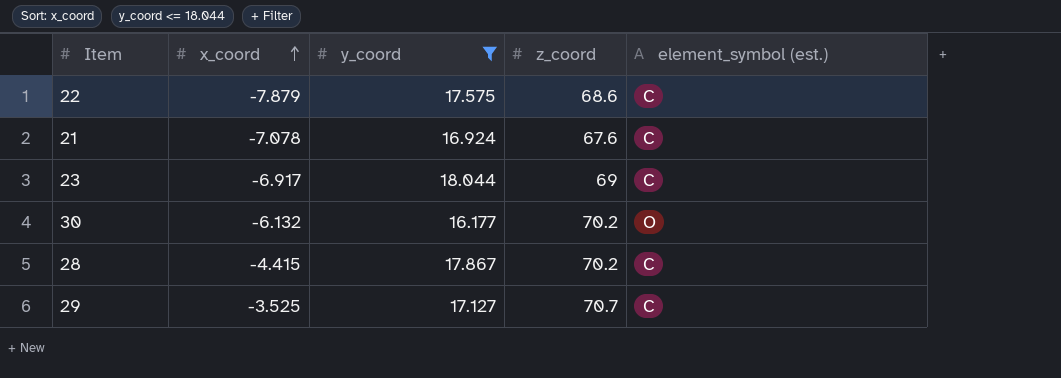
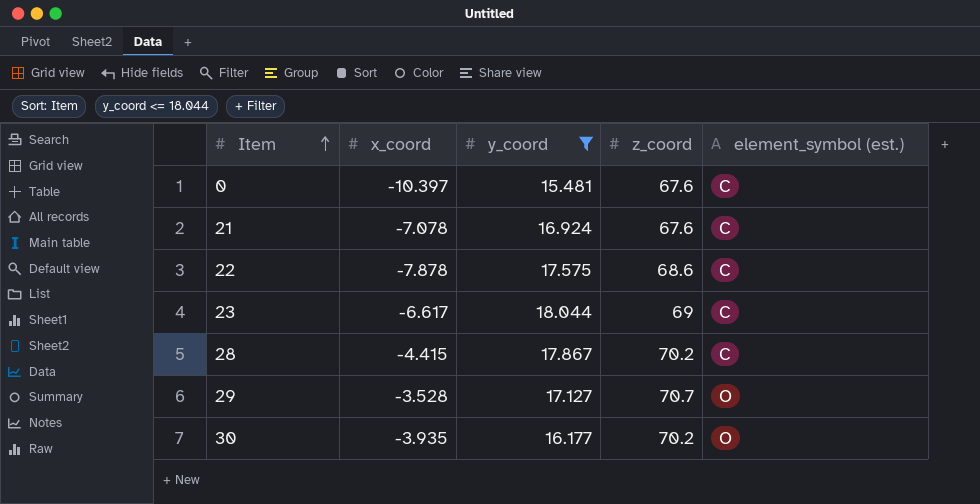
row order: x_coord ascending -> Item ascending
row 0: none -> -10.397 | 15.481 | 67.6 | C
22 | x_coord: -7.879 -> -7.878
23 | x_coord: -6.917 -> -6.617
29 | x_coord: -3.525 -> -3.528
29 | element_symbol (est.): C -> O
30 | x_coord: -6.132 -> -3.935

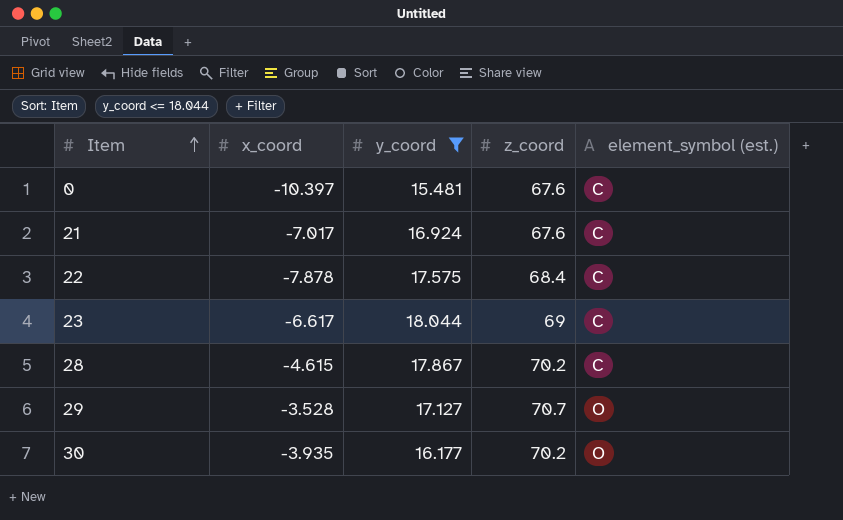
21 | x_coord: -7.078 -> -7.017
22 | z_coord: 68.6 -> 68.4
28 | x_coord: -4.415 -> -4.615

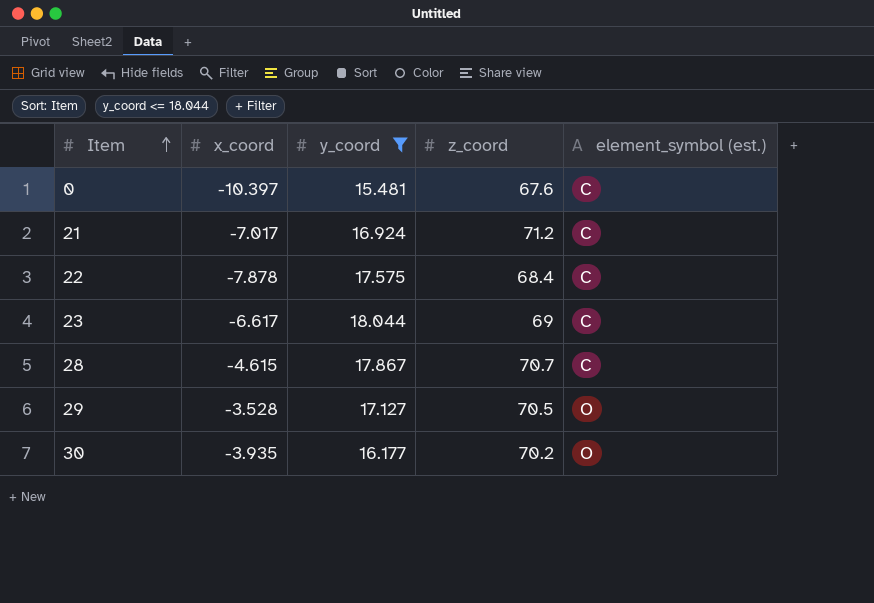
21 | z_coord: 67.6 -> 71.2
28 | z_coord: 70.2 -> 70.7
29 | z_coord: 70.7 -> 70.5

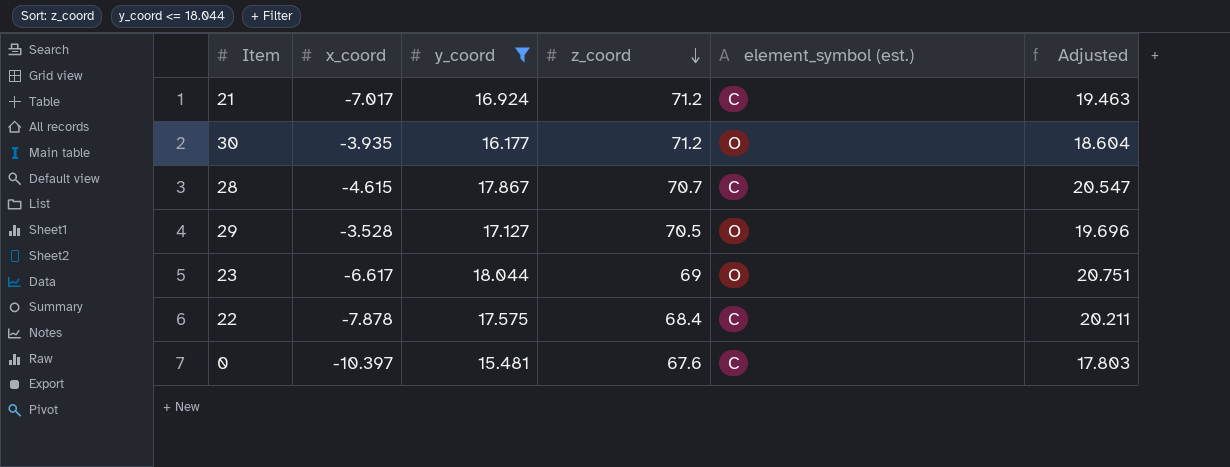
row order: Item ascending -> z_coord descending
column Adjusted | formula: none -> [y_coord] * 1.15
30 | z_coord: 70.2 -> 71.2
23 | element_symbol (est.): C -> O

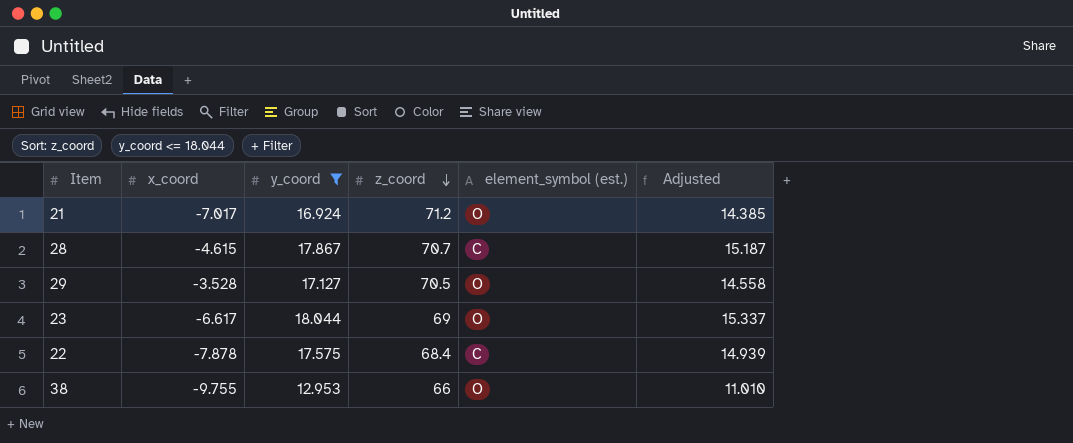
column Adjusted | formula: [y_coord] * 1.15 -> [y_coord] * 0.85
row 30: -3.935 | 16.177 | 71.2 | O | 18.604 -> none
row 0: -10.397 | 15.481 | 67.6 | C | 17.803 -> none
21 | element_symbol (est.): C -> O
row 38: none -> -9.755 | 12.953 | 66 | O | 11.010

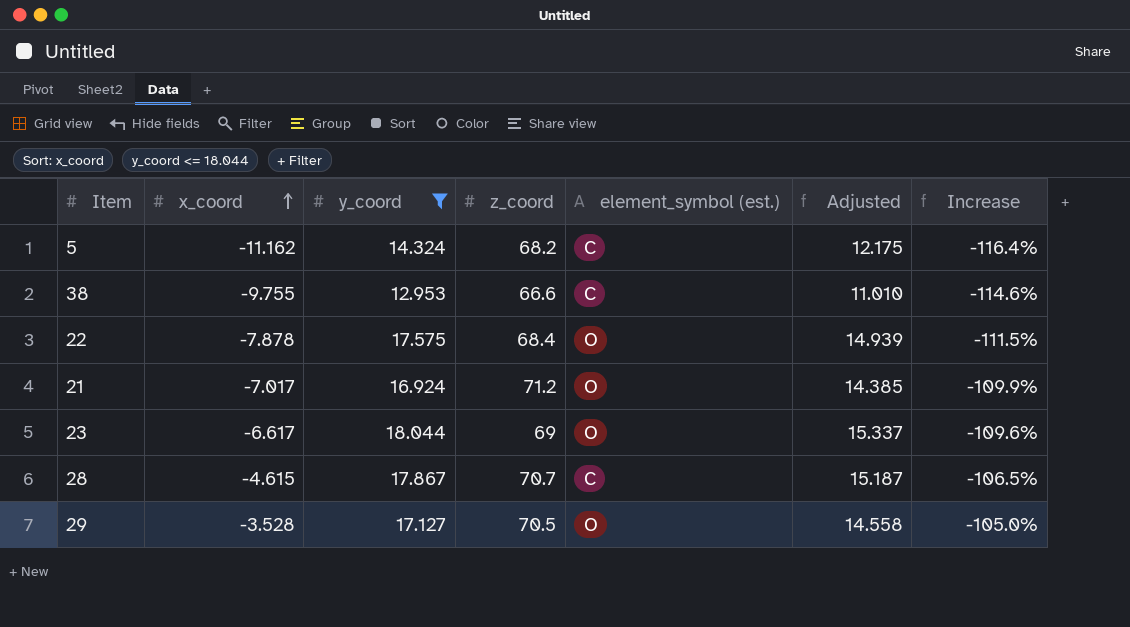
row order: z_coord descending -> x_coord ascending
column Increase | formula: none -> ([x_coord] - [z_coord]) / [z_coord]
row 5: none -> -11.162 | 14.324 | 68.2 | C | 12.175 | -116.4%
38 | z_coord: 66 -> 66.6
38 | element_symbol (est.): O -> C
22 | element_symbol (est.): C -> O

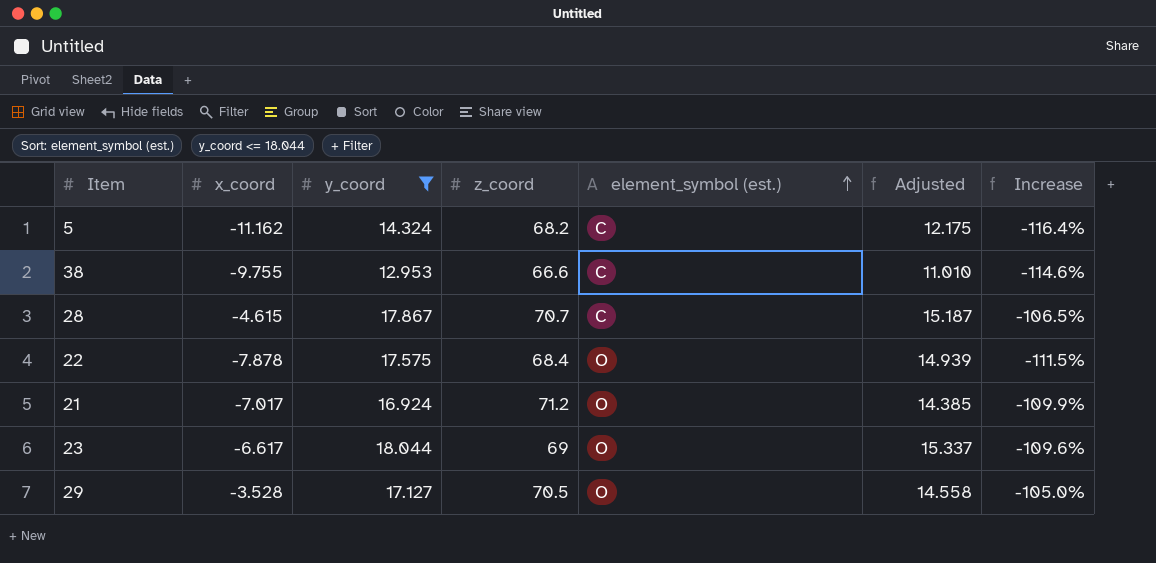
row order: x_coord ascending -> element_symbol (est.) ascending

